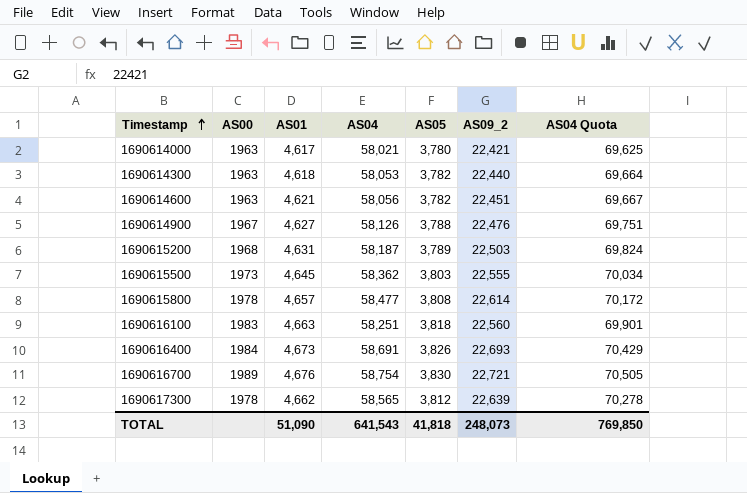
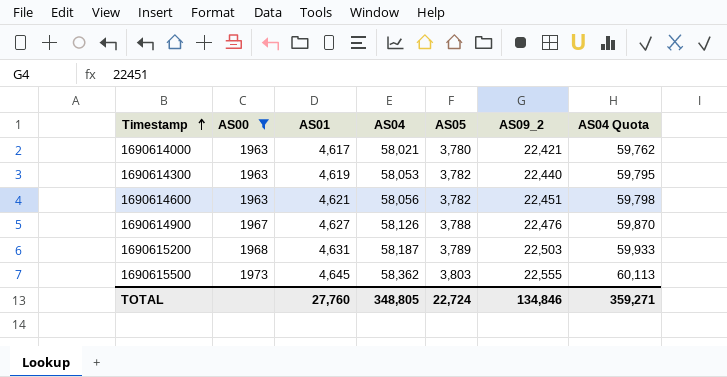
filter: none -> AS00 <= 1973
column AS04 Quota | formula: [AS04] * 1.2 -> [AS04] * 1.03
1690614300 | AS01: 4,618 -> 4,619
TOTAL | AS01: 51,090 -> 27,760
TOTAL | AS04: 641,543 -> 348,805
TOTAL | AS05: 41,818 -> 22,724
TOTAL | AS09_2: 248,073 -> 134,846
TOTAL | AS04 Quota: 769,850 -> 359,271

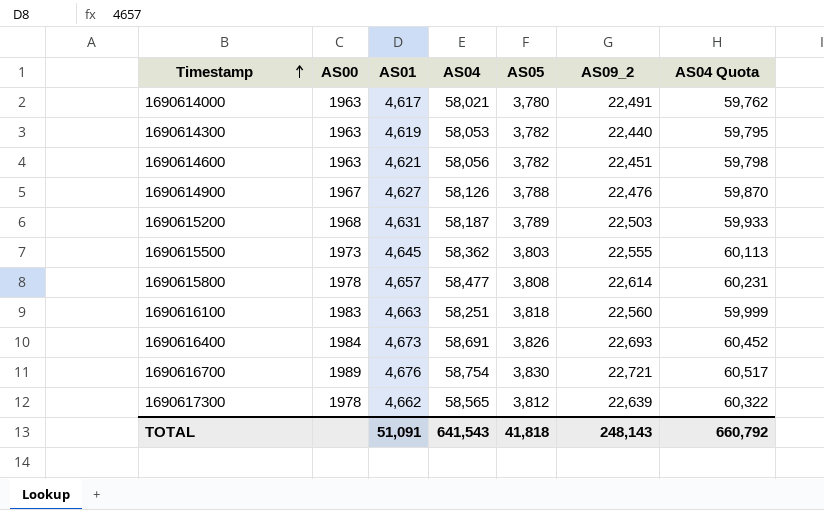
filter: AS00 <= 1973 -> none
1690614000 | AS09_2: 22,421 -> 22,491
TOTAL | AS01: 27,760 -> 51,091
TOTAL | AS04: 348,805 -> 641,543
TOTAL | AS05: 22,724 -> 41,818
TOTAL | AS09_2: 134,846 -> 248,143
TOTAL | AS04 Quota: 359,271 -> 660,792

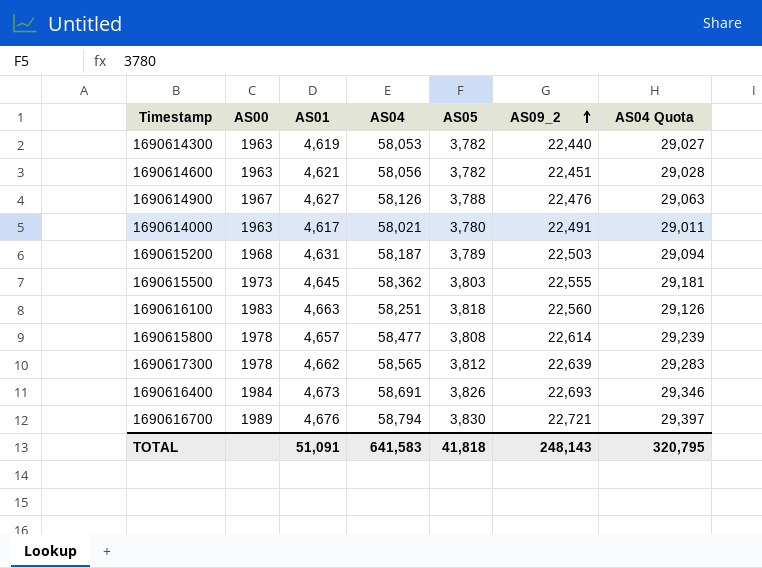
row order: Timestamp ascending -> AS09_2 ascending
column AS04 Quota | formula: [AS04] * 1.03 -> [AS04] * 0.5
1690616700 | AS04: 58,754 -> 58,794
TOTAL | AS04: 641,543 -> 641,583
TOTAL | AS04 Quota: 660,792 -> 320,795

